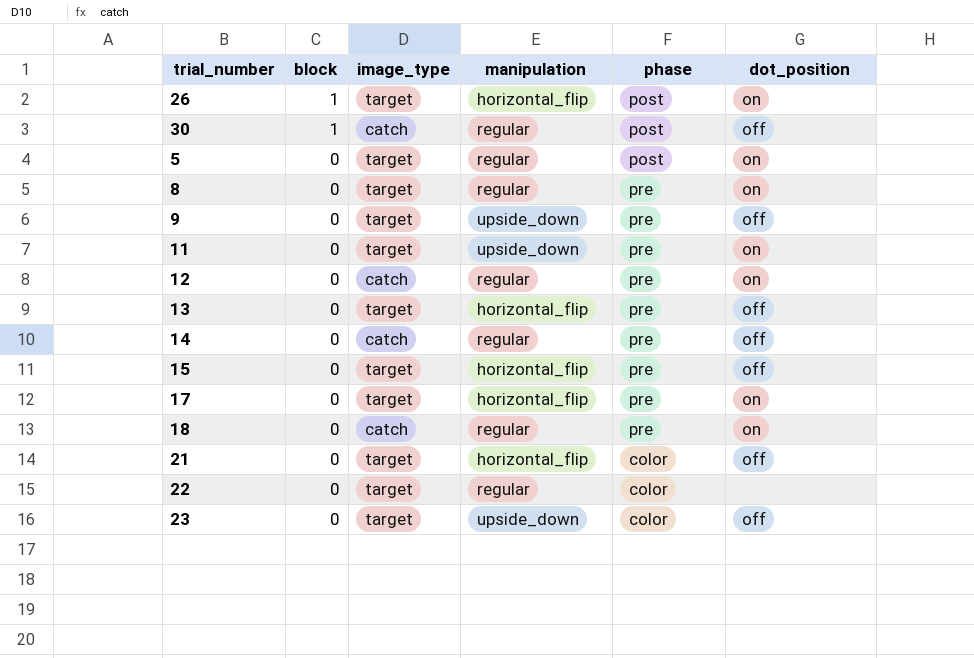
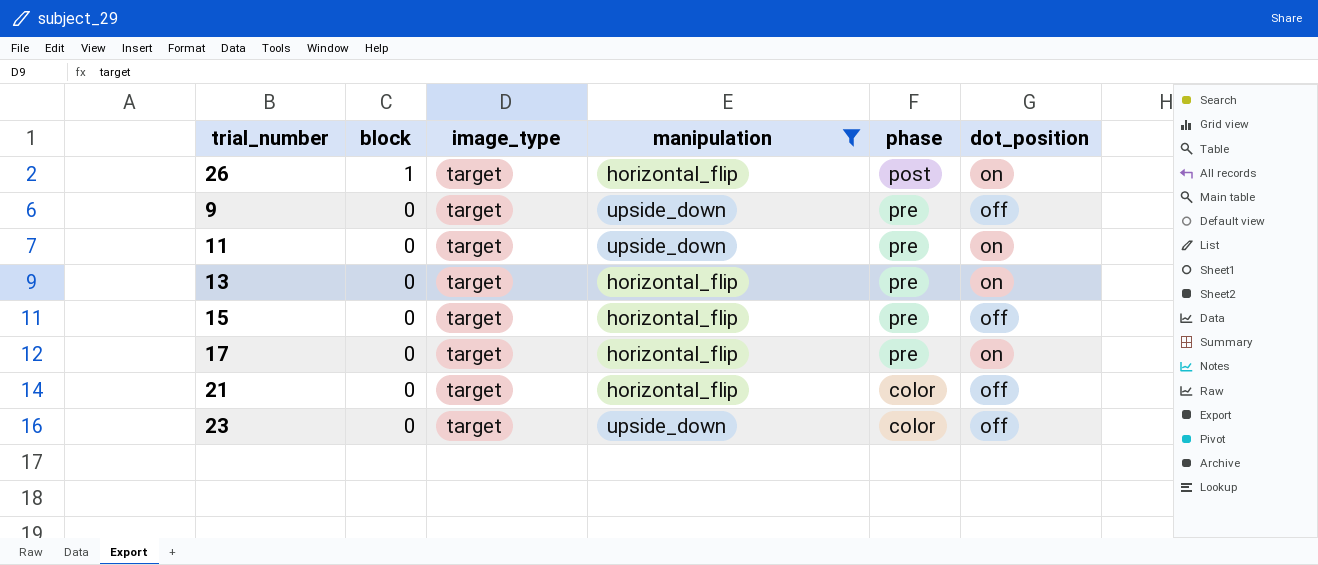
filter: none -> manipulation != regular
13 | dot_position: off -> on

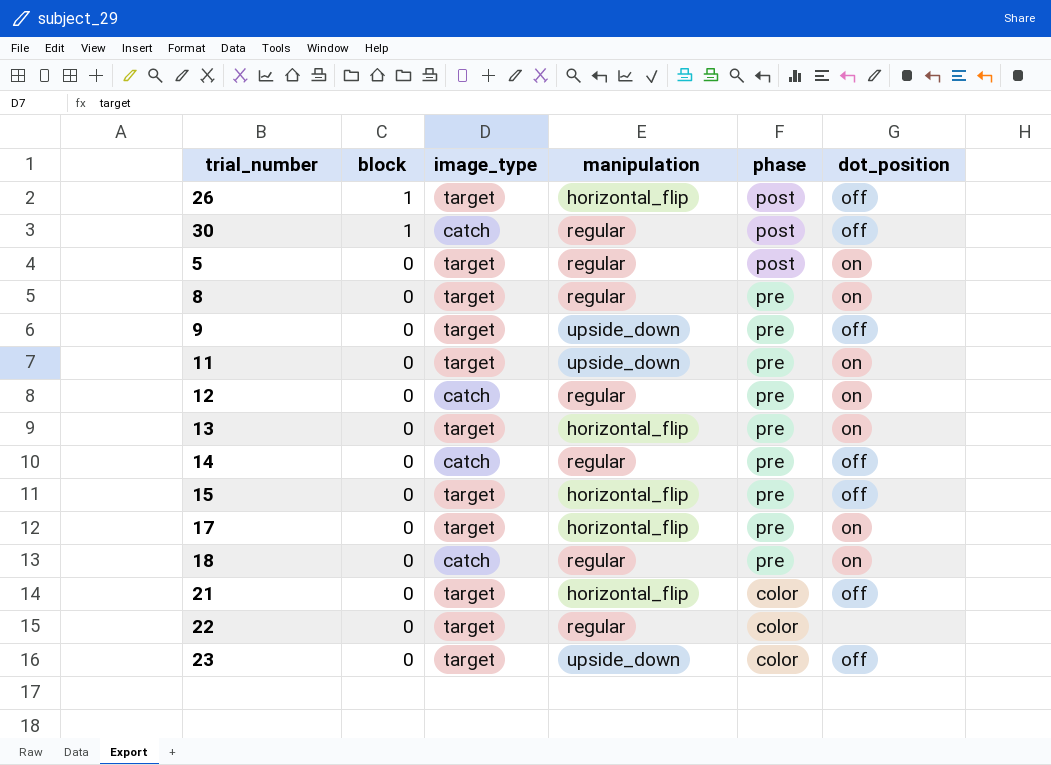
filter: manipulation != regular -> none
26 | dot_position: on -> off

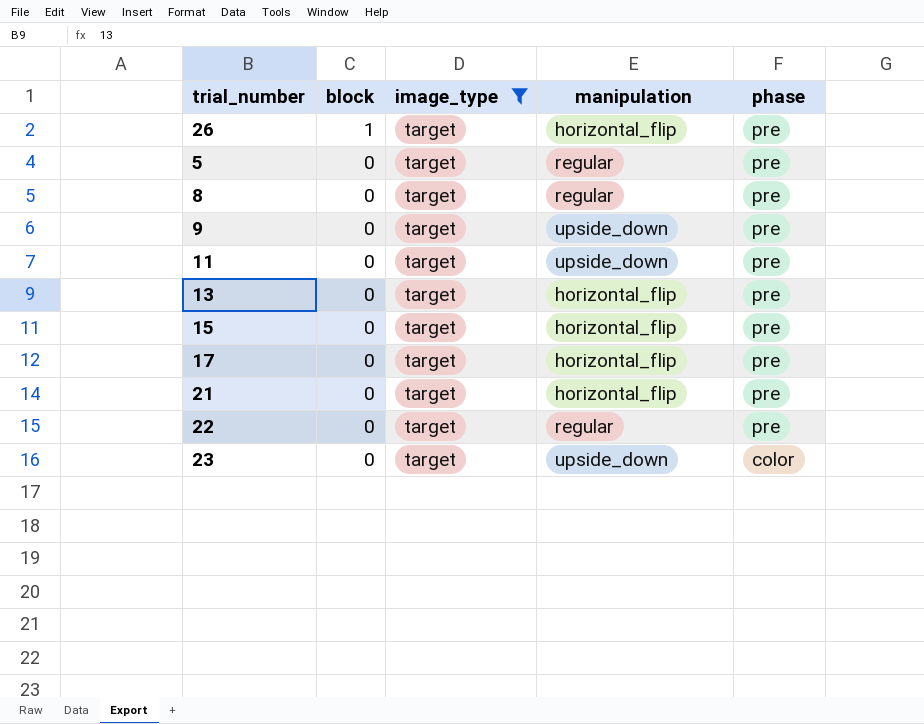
filter: none -> image_type = target
column dot_position | position: 6 -> none
26 | phase: post -> pre
5 | phase: post -> pre
21 | phase: color -> pre
22 | phase: color -> pre

